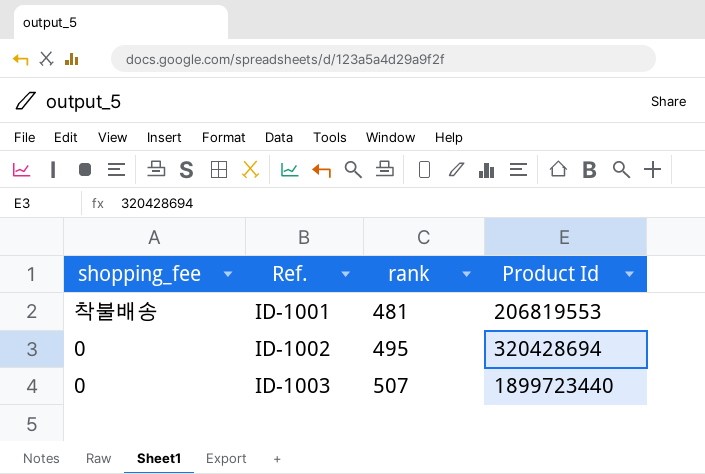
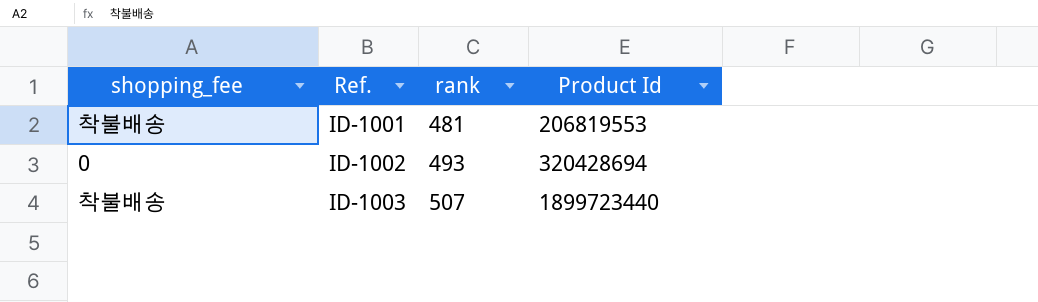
ID-1002 | rank: 495 -> 493
ID-1003 | shopping_fee: 0 -> 착불배송

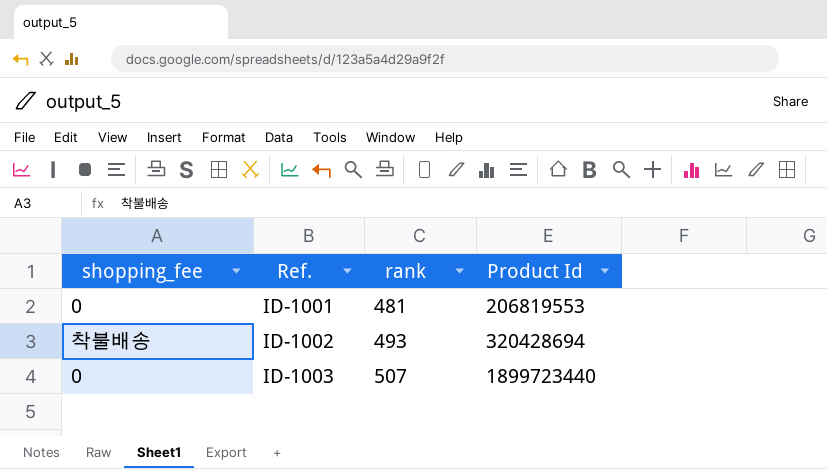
ID-1001 | shopping_fee: 착불배송 -> 0
ID-1002 | shopping_fee: 0 -> 착불배송
ID-1003 | shopping_fee: 착불배송 -> 0

